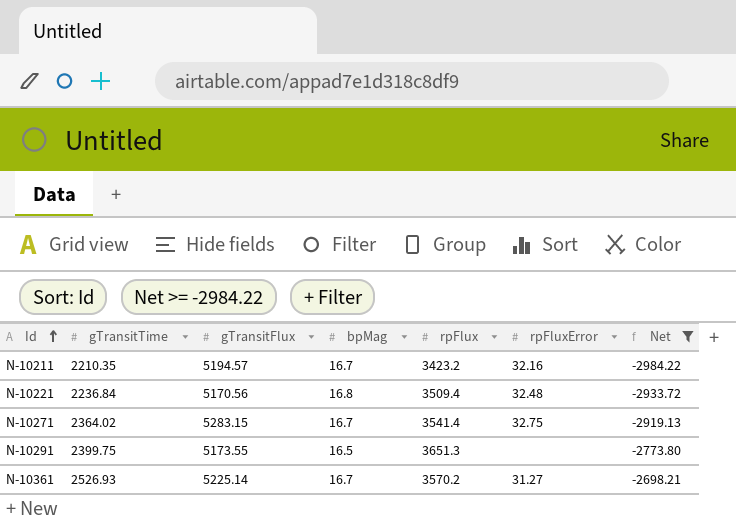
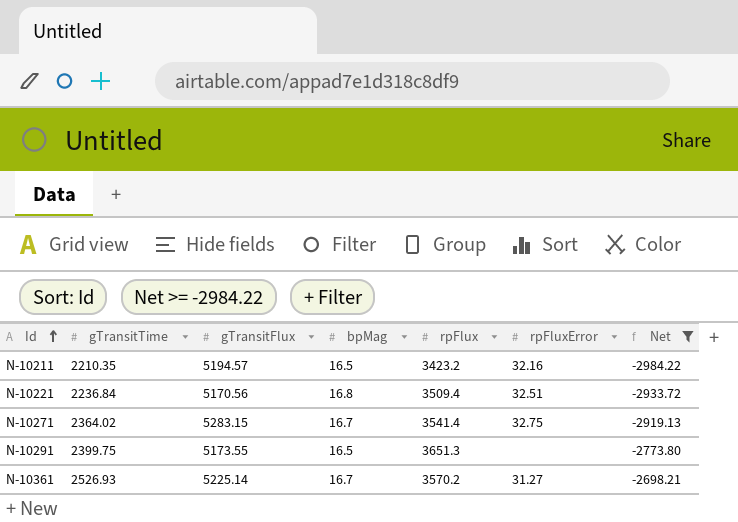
N-10211 | bpMag: 16.7 -> 16.5
N-10221 | rpFluxError: 32.48 -> 32.51

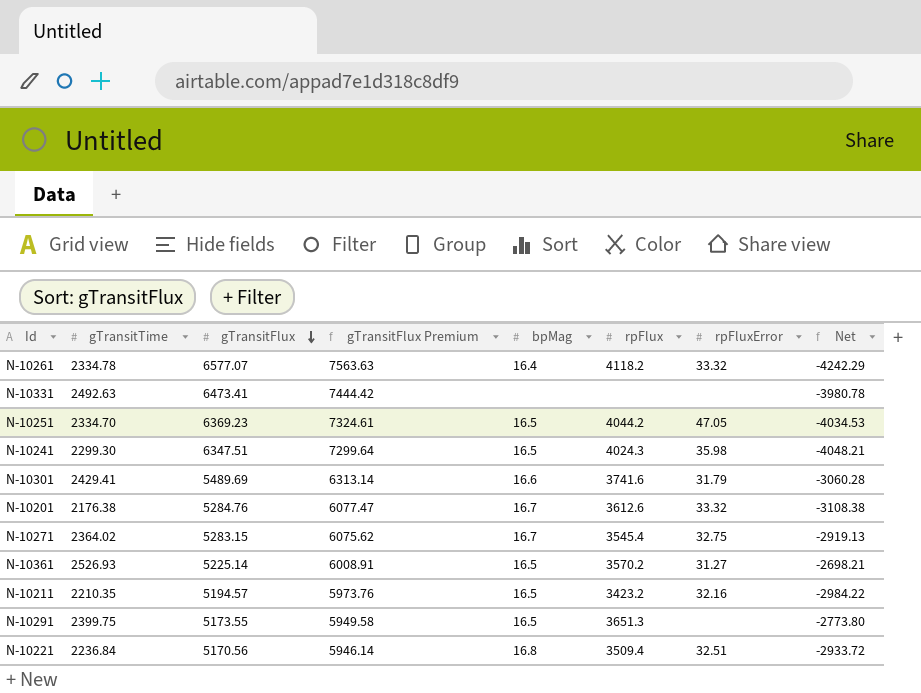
filter: Net >= -2984.22 -> none
row order: Id ascending -> gTransitFlux descending
column gTransitFlux Premium | formula: none -> [gTransitFlux] * 1.15
N-10271 | rpFlux: 3541.4 -> 3545.4
N-10361 | bpMag: 16.7 -> 16.5

